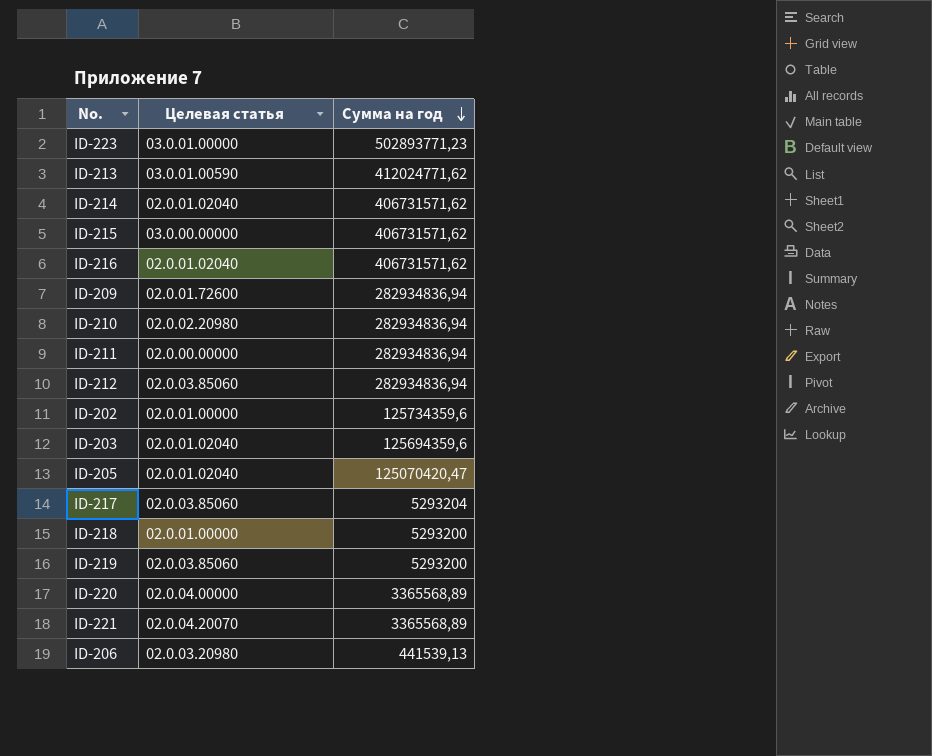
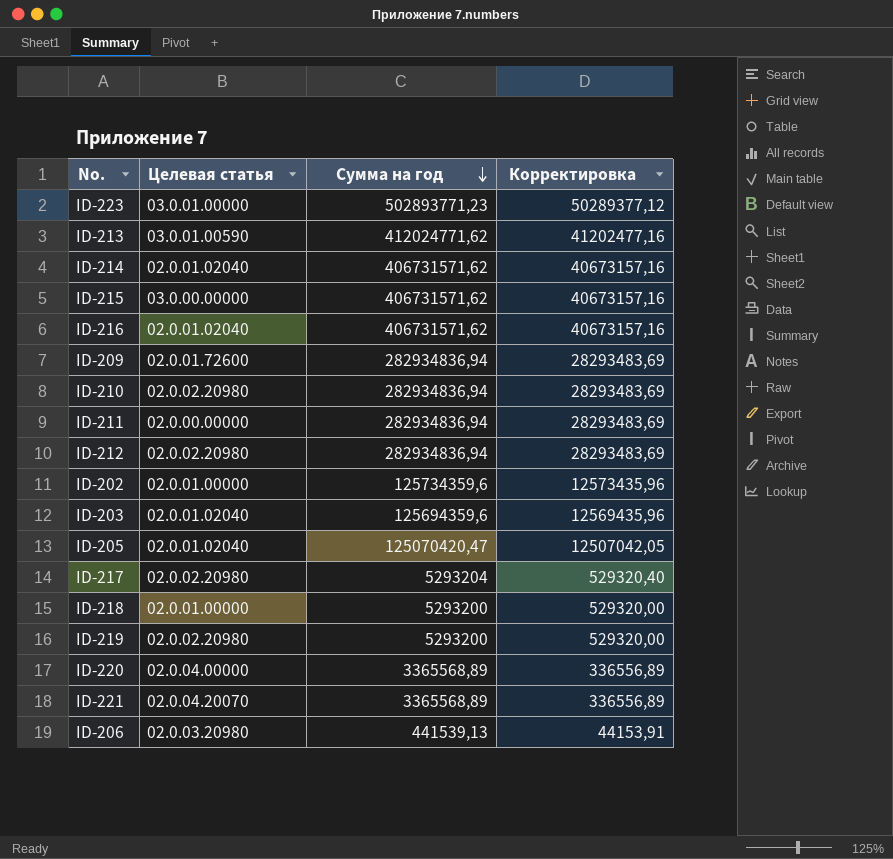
column Корректировка | formula: none -> [Сумма на год] * 0,1
ID-212 | Целевая статья: 02.0.03.85060 -> 02.0.02.20980
ID-217 | Целевая статья: 02.0.03.85060 -> 02.0.02.20980
ID-219 | Целевая статья: 02.0.03.85060 -> 02.0.02.20980

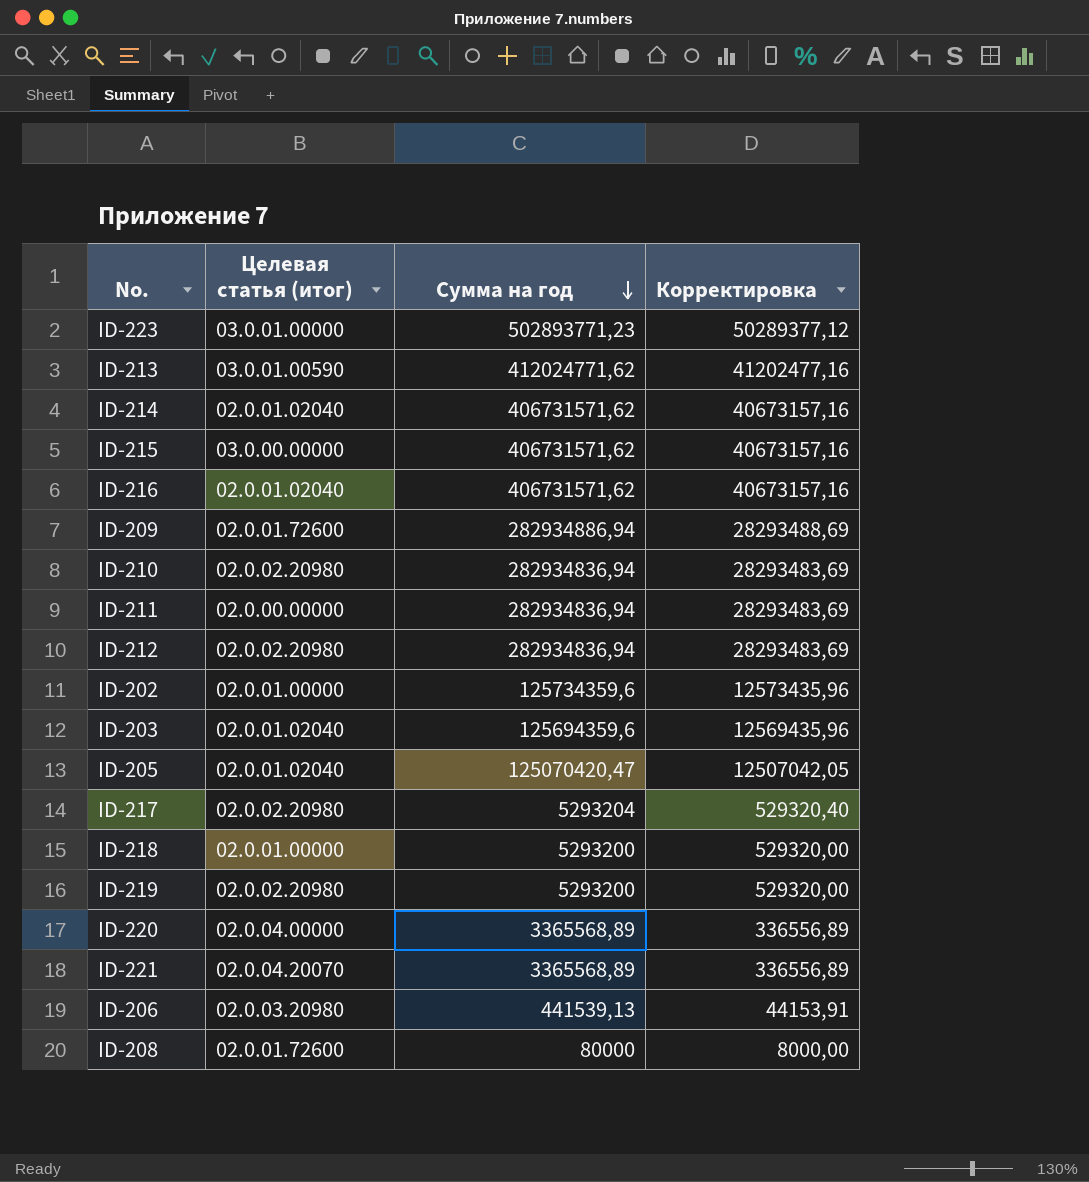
column name: Целевая статья -> Целевая статья (итог)
ID-209 | Сумма на год: 282934836,94 -> 282934886,94
ID-209 | Корректировка: 28293483,69 -> 28293488,69
row ID-208: none -> 02.0.01.72600 | 80000 | 8000,00

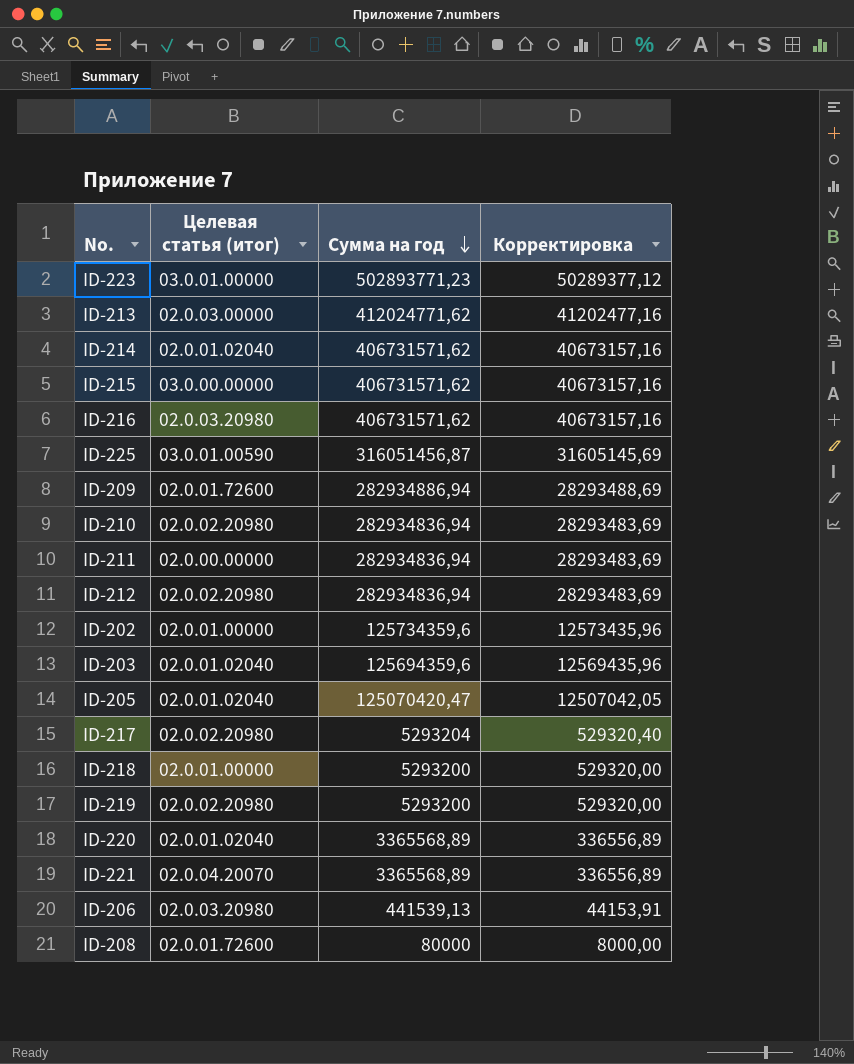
ID-213 | Целевая статья (итог): 03.0.01.00590 -> 02.0.03.00000
ID-216 | Целевая статья (итог): 02.0.01.02040 -> 02.0.03.20980
row ID-225: none -> 03.0.01.00590 | 316051456,87 | 31605145,69
ID-220 | Целевая статья (итог): 02.0.04.00000 -> 02.0.01.02040

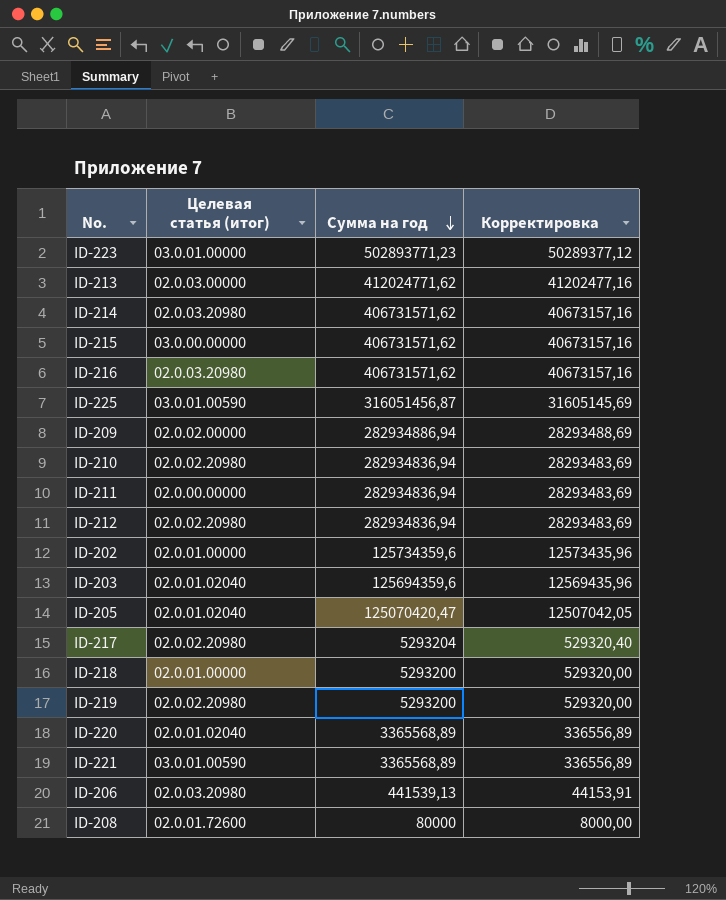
ID-214 | Целевая статья (итог): 02.0.01.02040 -> 02.0.03.20980
ID-209 | Целевая статья (итог): 02.0.01.72600 -> 02.0.02.00000
ID-221 | Целевая статья (итог): 02.0.04.20070 -> 03.0.01.00590

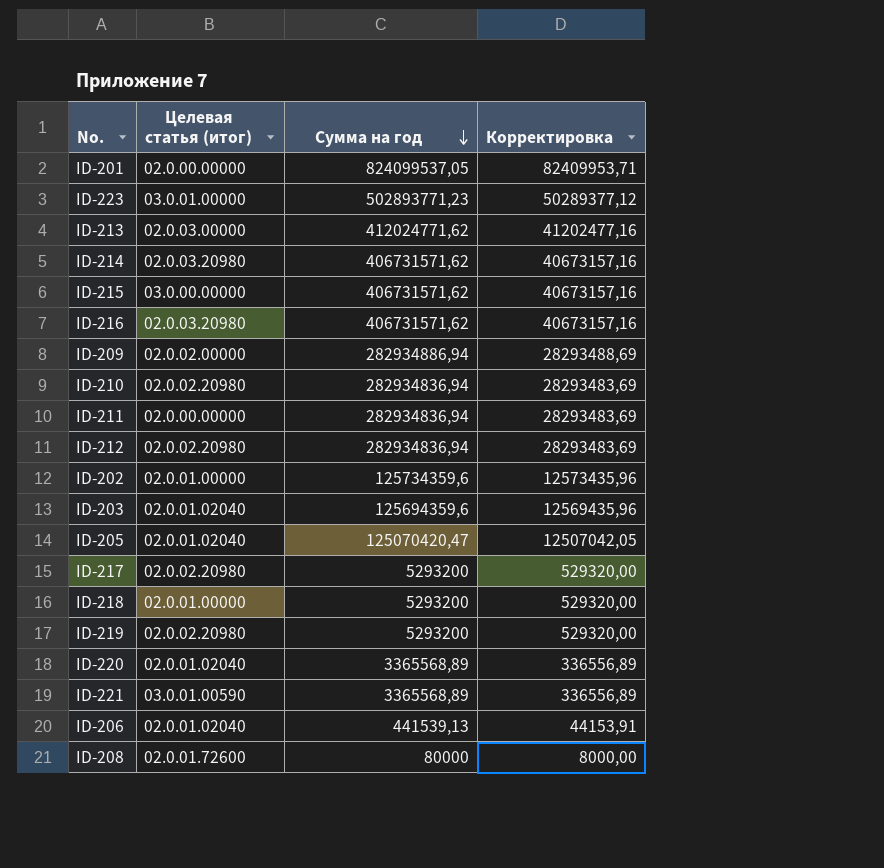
row ID-225: 03.0.01.00590 | 316051456,87 | 31605145,69 -> none
row ID-201: none -> 02.0.00.00000 | 824099537,05 | 82409953,71
ID-217 | Сумма на год: 5293204 -> 5293200
ID-217 | Корректировка: 529320,40 -> 529320,00
ID-206 | Целевая статья (итог): 02.0.03.20980 -> 02.0.01.02040

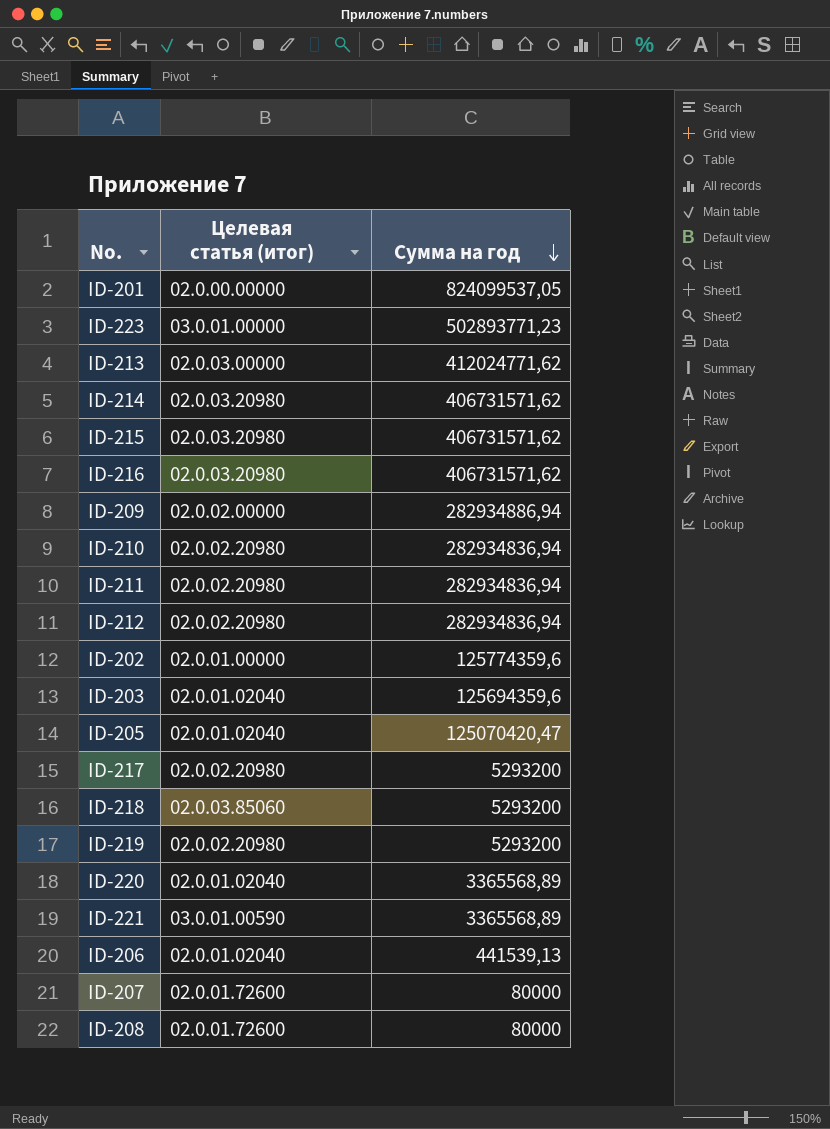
column Корректировка | formula: [Сумма на год] * 0,1 -> none
ID-215 | Целевая статья (итог): 03.0.00.00000 -> 02.0.03.20980
ID-211 | Целевая статья (итог): 02.0.00.00000 -> 02.0.02.20980
ID-202 | Сумма на год: 125734359,6 -> 125774359,6
ID-218 | Целевая статья (итог): 02.0.01.00000 -> 02.0.03.85060
row ID-207: none -> 02.0.01.72600 | 80000

